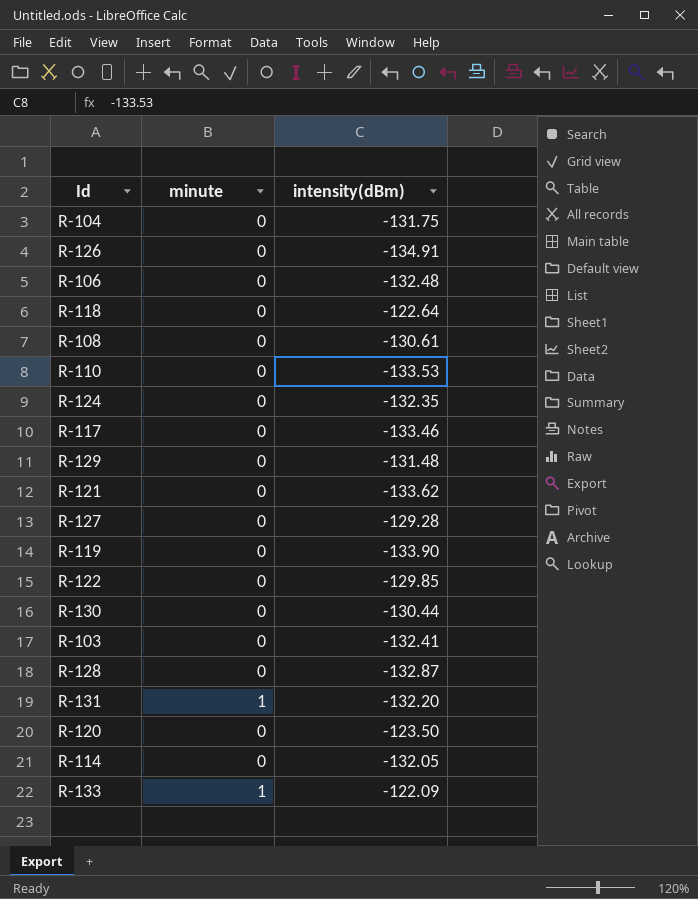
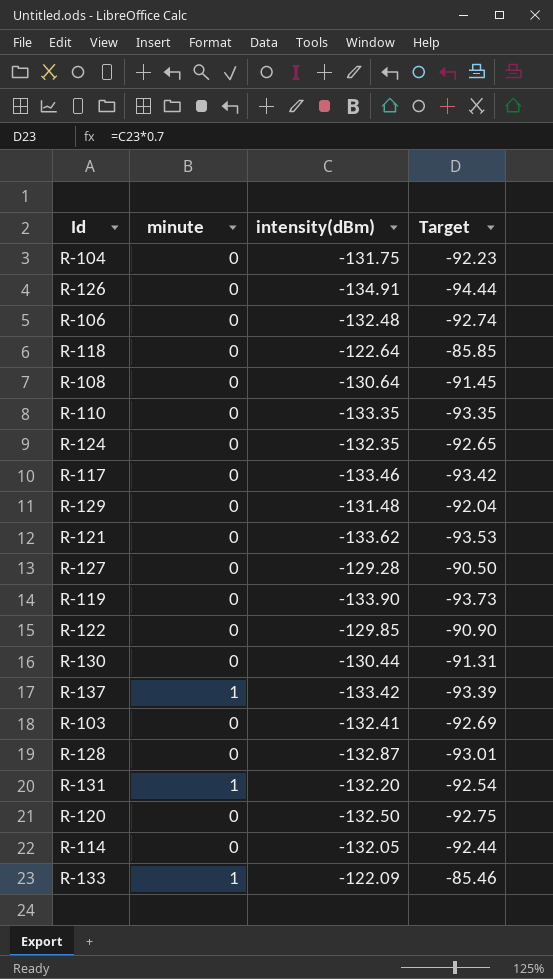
column Target | formula: none -> [intensity(dBm)] * 0.7
R-108 | intensity(dBm): -130.61 -> -130.64
R-110 | intensity(dBm): -133.53 -> -133.35
row R-137: none -> 1 | -133.42 | -93.39
R-120 | intensity(dBm): -123.50 -> -132.50

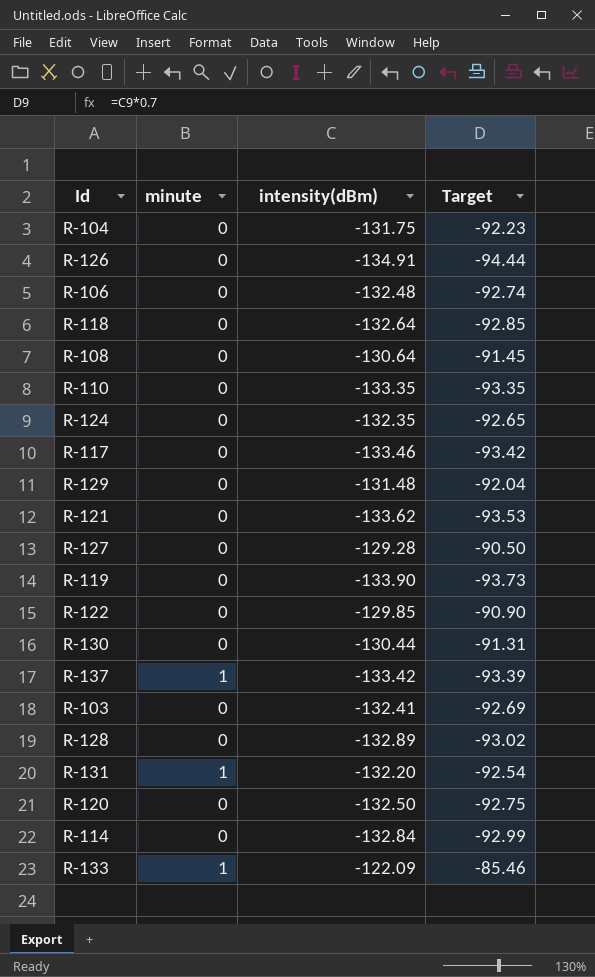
R-118 | intensity(dBm): -122.64 -> -132.64
R-118 | Target: -85.85 -> -92.85
R-128 | intensity(dBm): -132.87 -> -132.89
R-128 | Target: -93.01 -> -93.02
R-114 | intensity(dBm): -132.05 -> -132.84
R-114 | Target: -92.44 -> -92.99

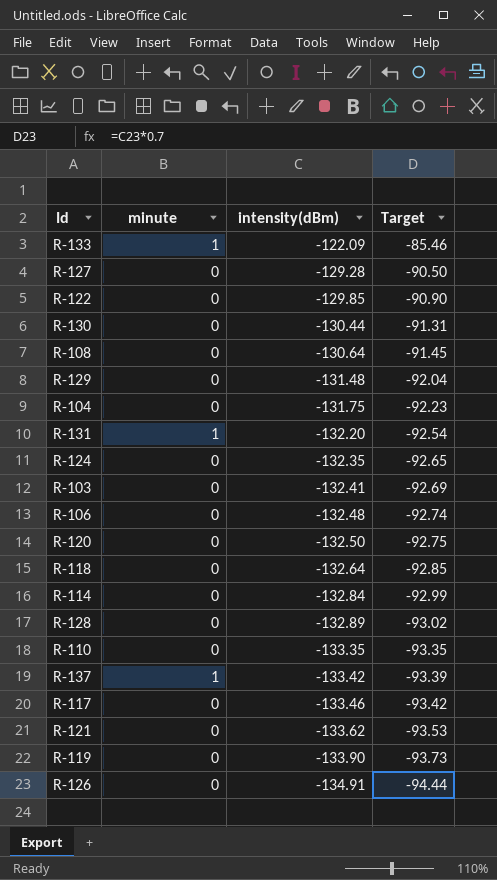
row order: none -> intensity(dBm) descending

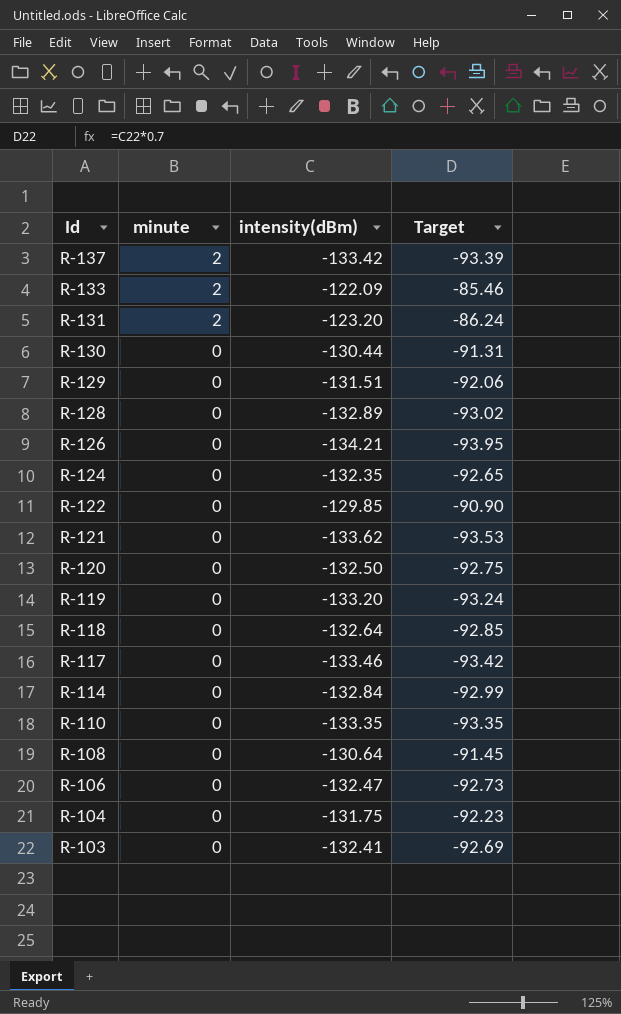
row order: intensity(dBm) descending -> Id descending
row R-127: 0 | -129.28 | -90.50 -> none
R-137 | minute: 1 -> 2
R-133 | minute: 1 -> 2
R-131 | minute: 1 -> 2
R-131 | intensity(dBm): -132.20 -> -123.20
R-131 | Target: -92.54 -> -86.24
R-129 | intensity(dBm): -131.48 -> -131.51
R-129 | Target: -92.04 -> -92.06
R-126 | intensity(dBm): -134.91 -> -134.21
R-126 | Target: -94.44 -> -93.95
R-119 | intensity(dBm): -133.90 -> -133.20
R-119 | Target: -93.73 -> -93.24
R-106 | intensity(dBm): -132.48 -> -132.47
R-106 | Target: -92.74 -> -92.73

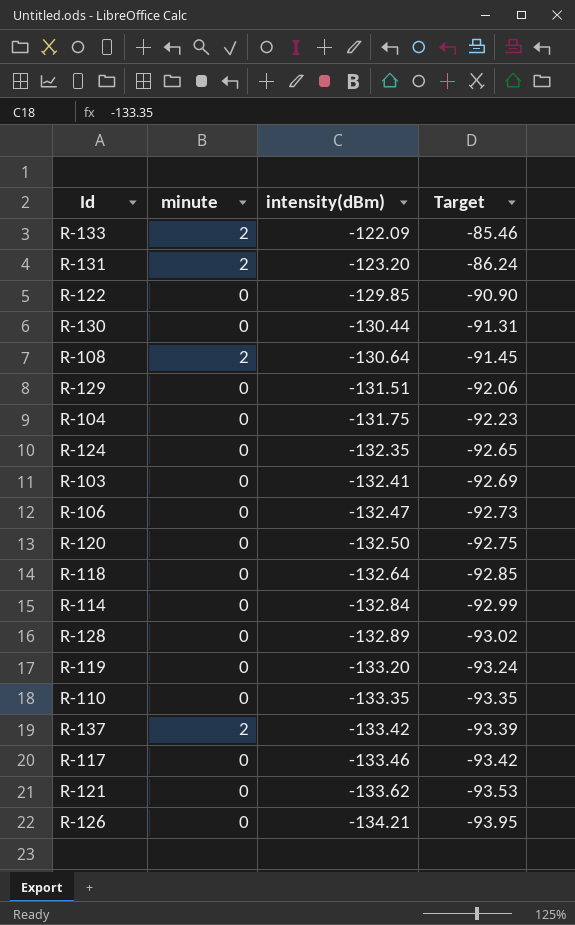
row order: Id descending -> intensity(dBm) descending
R-108 | minute: 0 -> 2

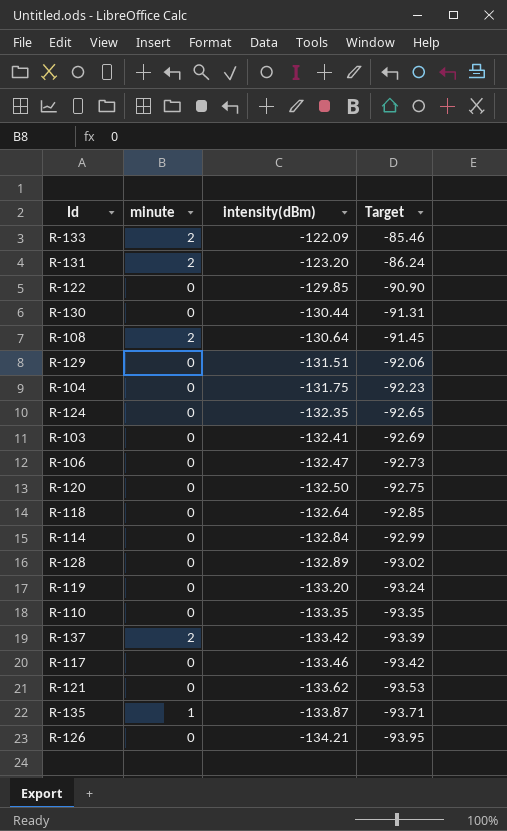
row R-135: none -> 1 | -133.87 | -93.71

